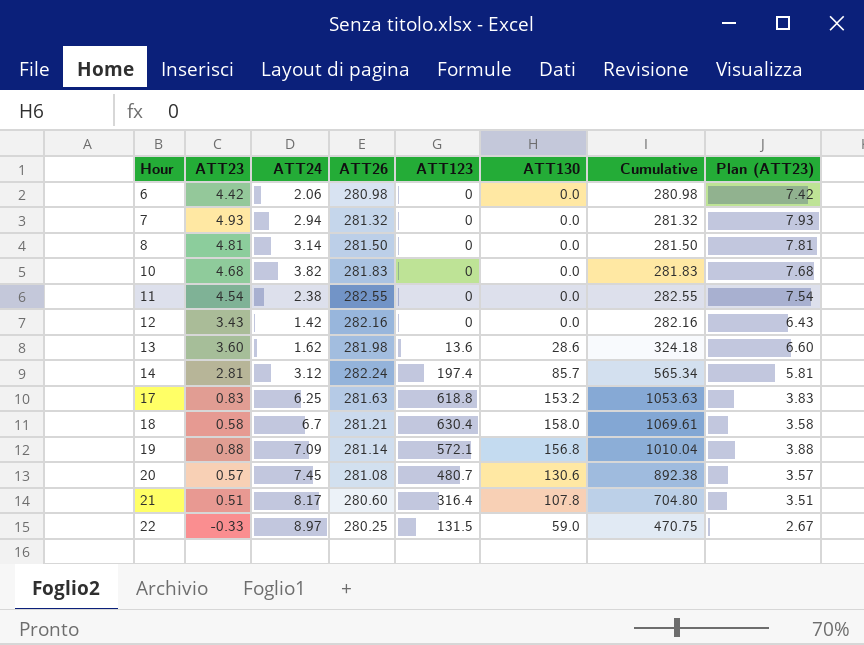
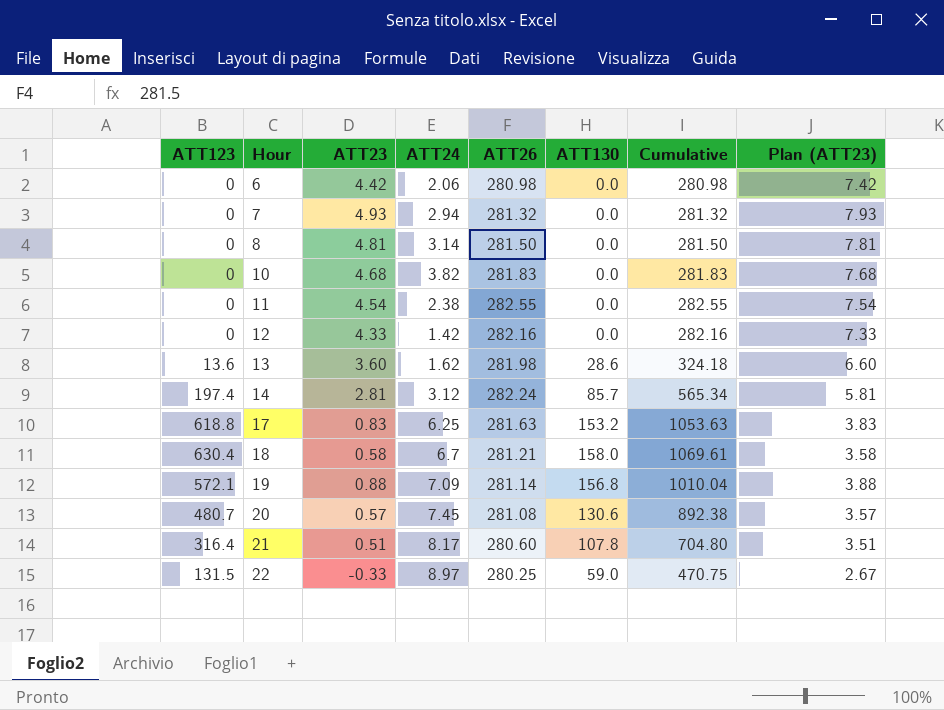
column ATT123 | position: 5 -> 1
12 | ATT23: 3.43 -> 4.33
12 | Plan (ATT23): 6.43 -> 7.33

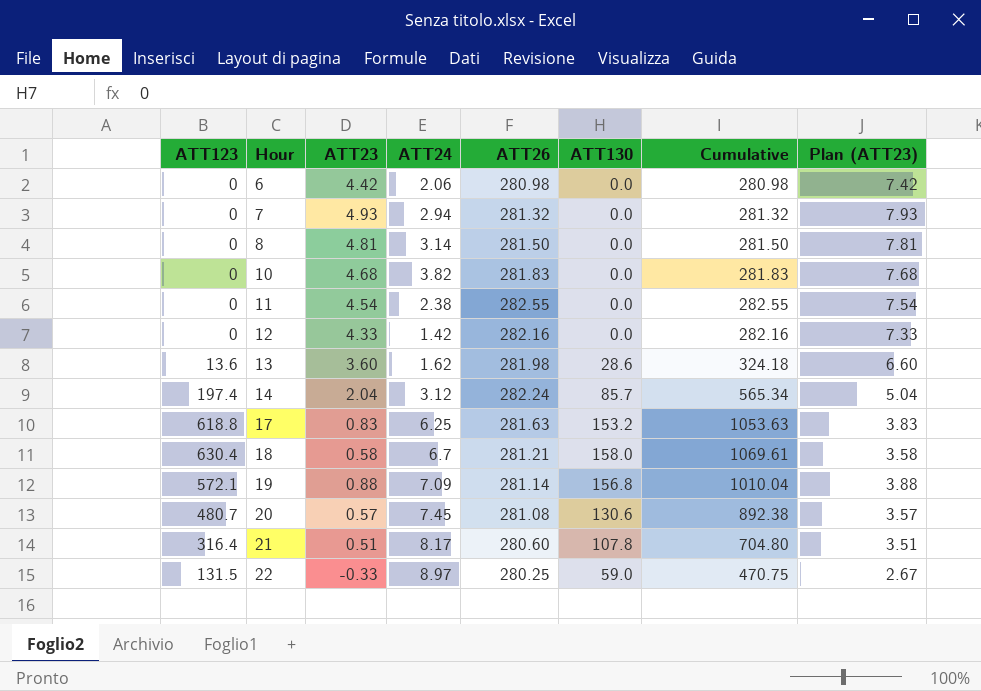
14 | ATT23: 2.81 -> 2.04
14 | Plan (ATT23): 5.81 -> 5.04

